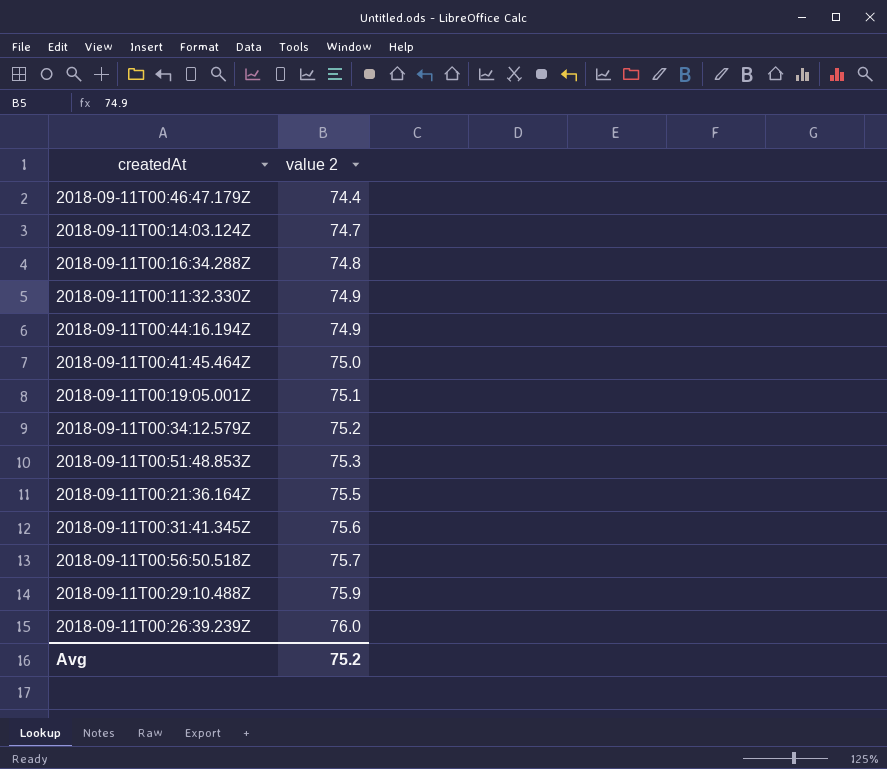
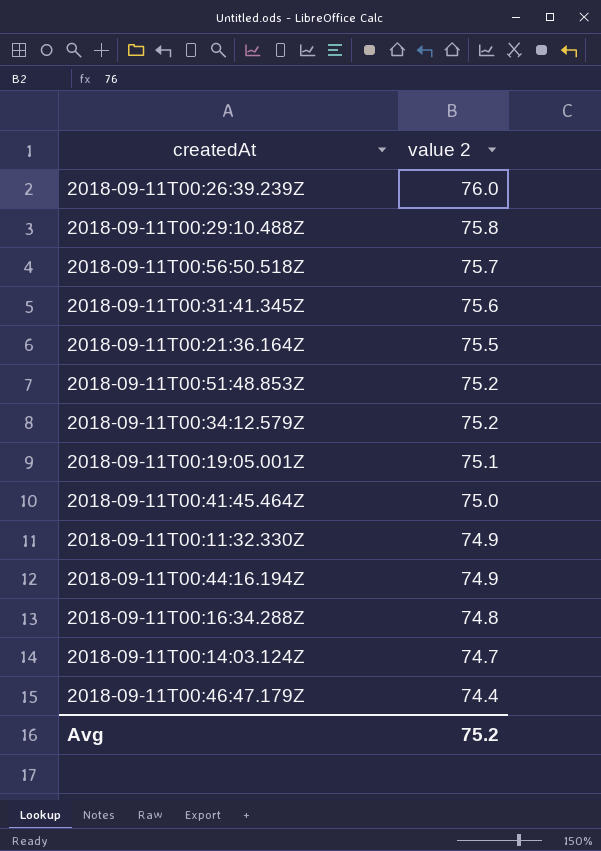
row order: value 2 ascending -> value 2 descending
2018-09-11T00:29:10.488Z | value 2: 75.9 -> 75.8
2018-09-11T00:51:48.853Z | value 2: 75.3 -> 75.2

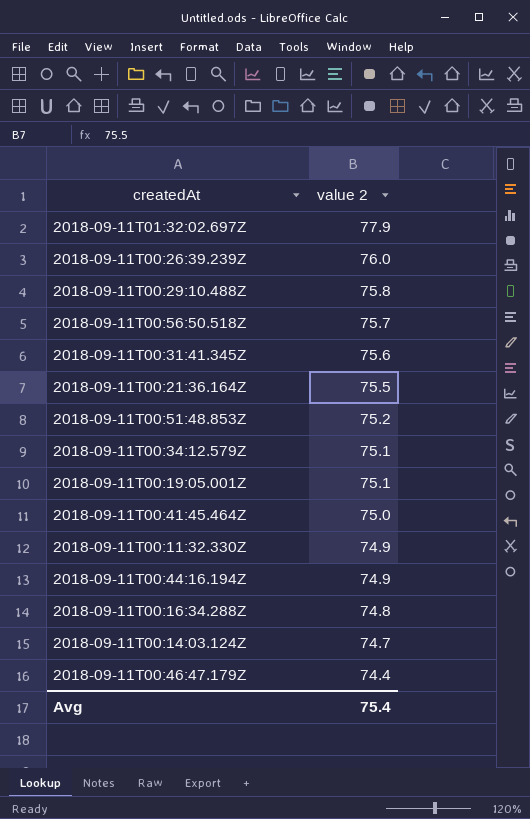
row 2018-09-11T01:32:02.697Z: none -> 77.9
2018-09-11T00:34:12.579Z | value 2: 75.2 -> 75.1
Avg | value 2: 75.2 -> 75.4

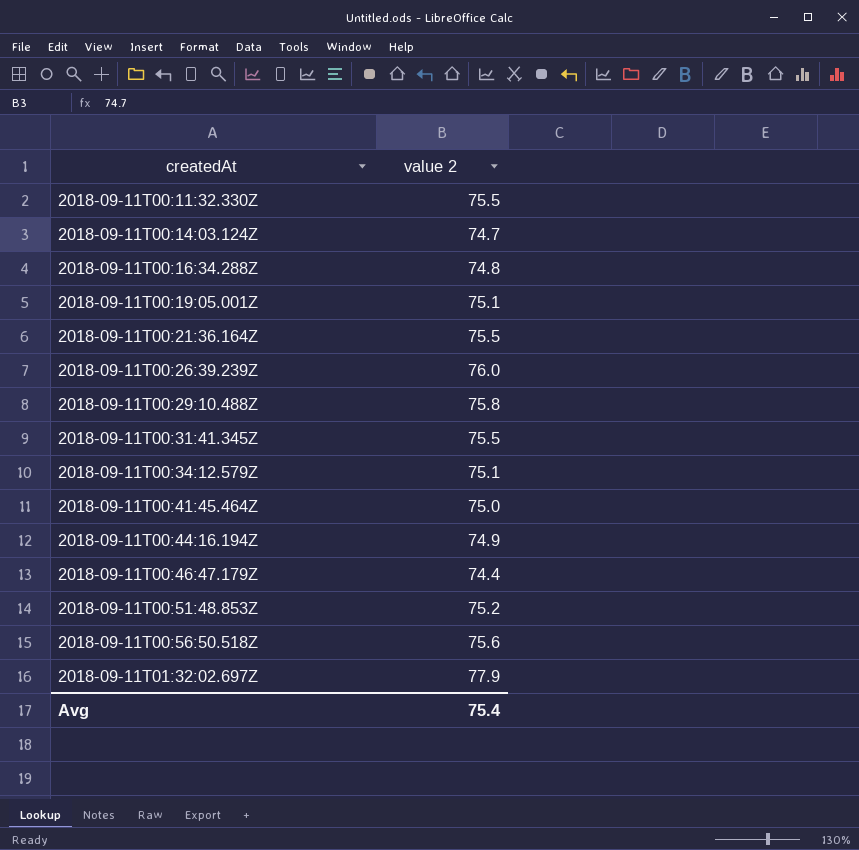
row order: value 2 descending -> createdAt ascending
2018-09-11T00:11:32.330Z | value 2: 74.9 -> 75.5
2018-09-11T00:31:41.345Z | value 2: 75.6 -> 75.5
2018-09-11T00:56:50.518Z | value 2: 75.7 -> 75.6

